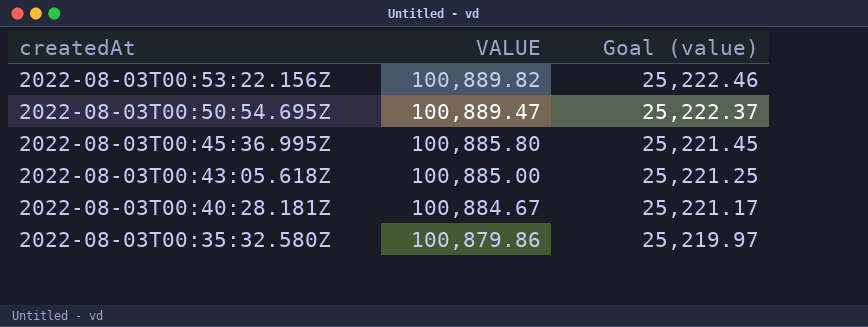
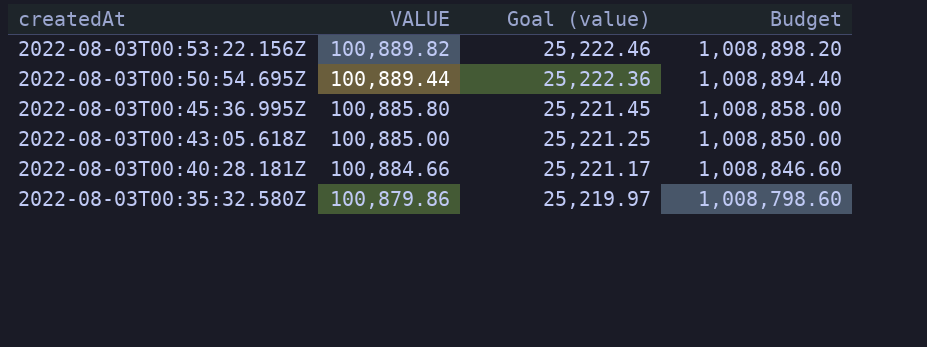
column Budget | formula: none -> [VALUE] * 10
2022-08-03T00:50:54.695Z | VALUE: 100,889.47 -> 100,889.44
2022-08-03T00:50:54.695Z | Goal (value): 25,222.37 -> 25,222.36
2022-08-03T00:40:28.181Z | VALUE: 100,884.67 -> 100,884.66

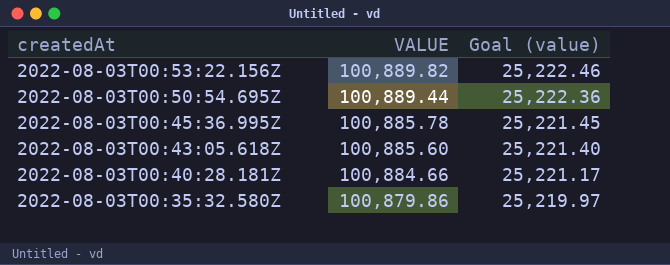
column Budget | formula: [VALUE] * 10 -> none
2022-08-03T00:45:36.995Z | VALUE: 100,885.80 -> 100,885.78
2022-08-03T00:43:05.618Z | VALUE: 100,885.00 -> 100,885.60
2022-08-03T00:43:05.618Z | Goal (value): 25,221.25 -> 25,221.40

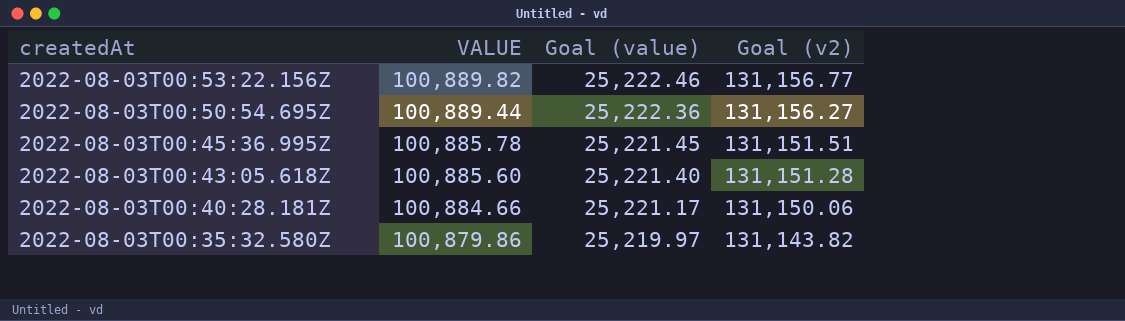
column Goal (v2) | formula: none -> [VALUE] * 1.3

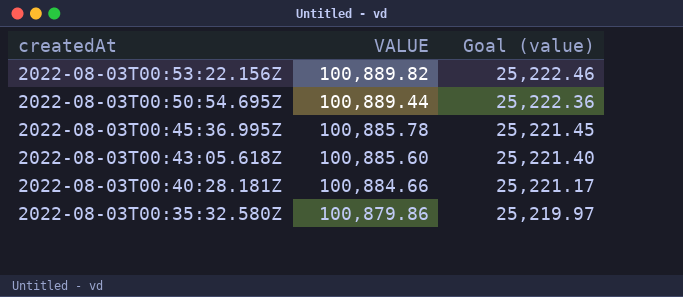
column Goal (v2) | formula: [VALUE] * 1.3 -> none

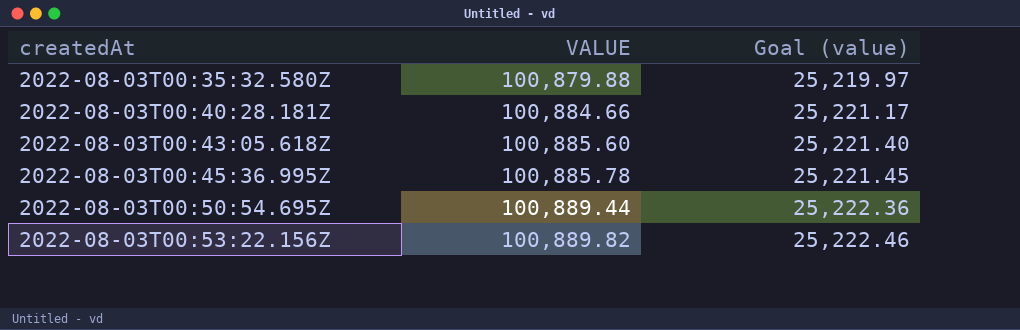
row order: createdAt descending -> createdAt ascending
2022-08-03T00:35:32.580Z | VALUE: 100,879.86 -> 100,879.88

